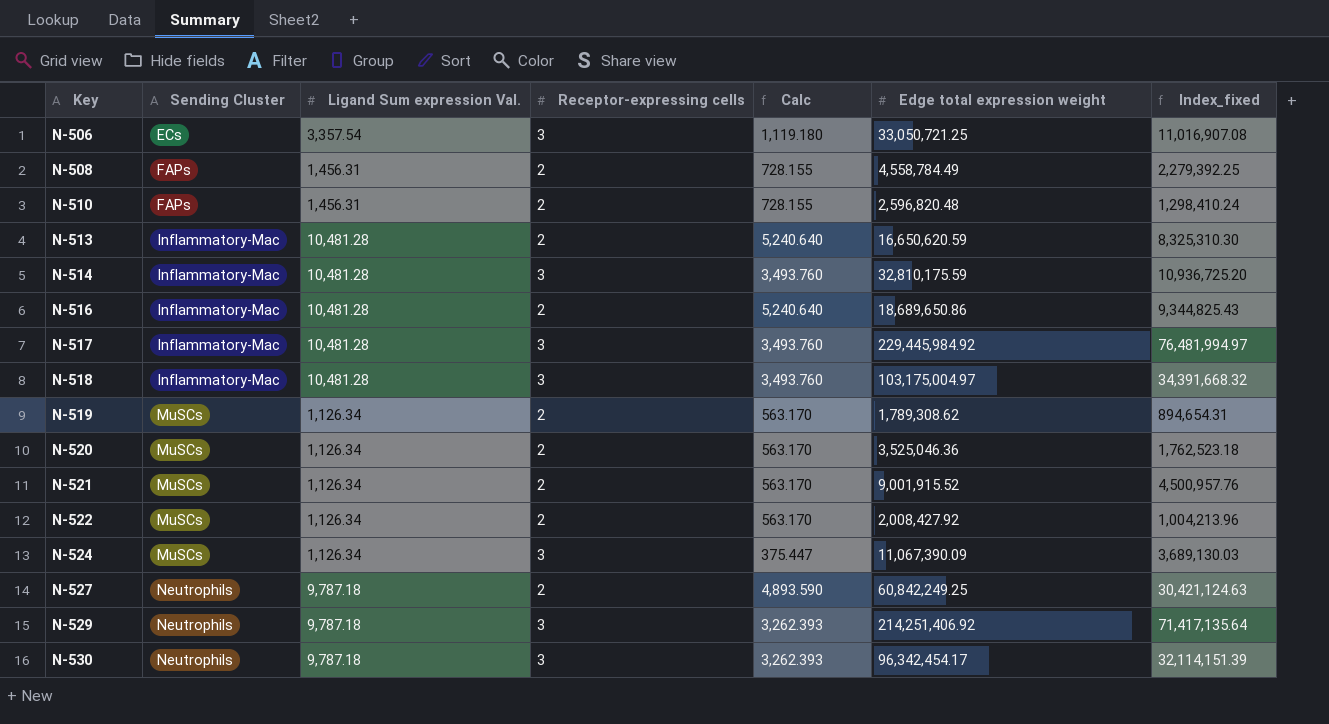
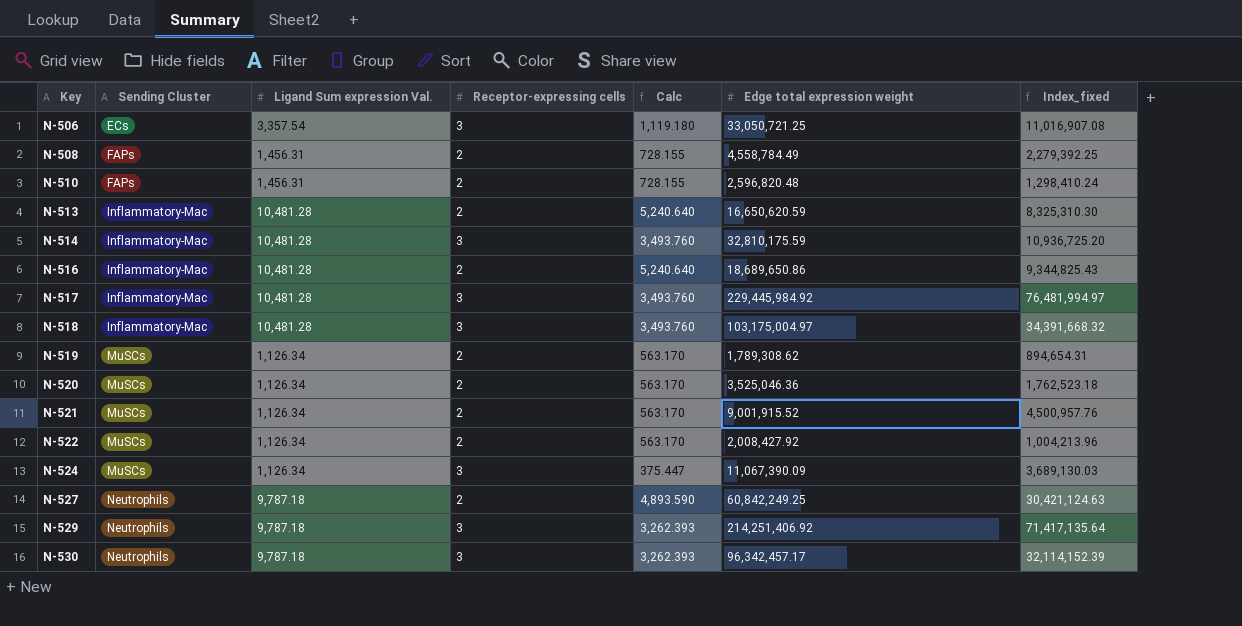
N-530 | Edge total expression weight: 96,342,454.17 -> 96,342,457.17
N-530 | Index_fixed: 32,114,151.39 -> 32,114,152.39

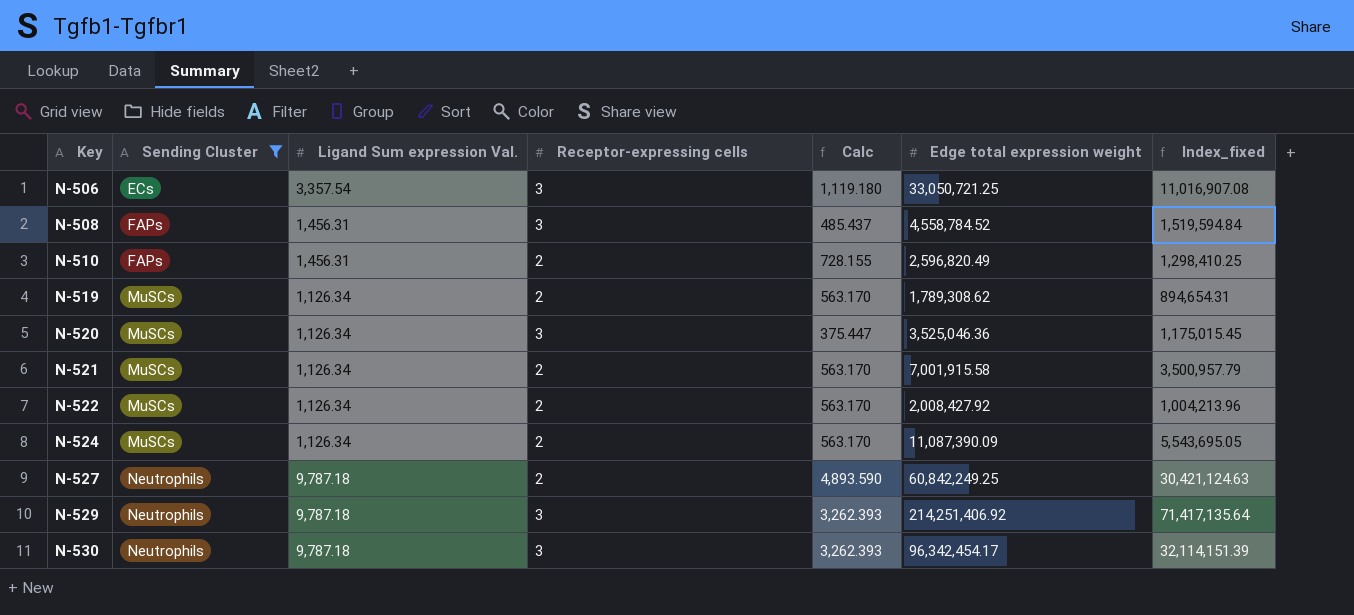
filter: none -> Sending Cluster != Inflammatory-Mac
N-508 | Receptor-expressing cells: 2 -> 3
N-508 | Calc: 728.155 -> 485.437
N-508 | Edge total expression weight: 4,558,784.49 -> 4,558,784.52
N-508 | Index_fixed: 2,279,392.25 -> 1,519,594.84
N-510 | Edge total expression weight: 2,596,820.48 -> 2,596,820.49
N-510 | Index_fixed: 1,298,410.24 -> 1,298,410.25
N-520 | Receptor-expressing cells: 2 -> 3
N-520 | Calc: 563.170 -> 375.447
N-520 | Index_fixed: 1,762,523.18 -> 1,175,015.45
N-521 | Edge total expression weight: 9,001,915.52 -> 7,001,915.58
N-521 | Index_fixed: 4,500,957.76 -> 3,500,957.79
N-524 | Receptor-expressing cells: 3 -> 2
N-524 | Calc: 375.447 -> 563.170
N-524 | Edge total expression weight: 11,067,390.09 -> 11,087,390.09
N-524 | Index_fixed: 3,689,130.03 -> 5,543,695.05
N-530 | Edge total expression weight: 96,342,457.17 -> 96,342,454.17
N-530 | Index_fixed: 32,114,152.39 -> 32,114,151.39

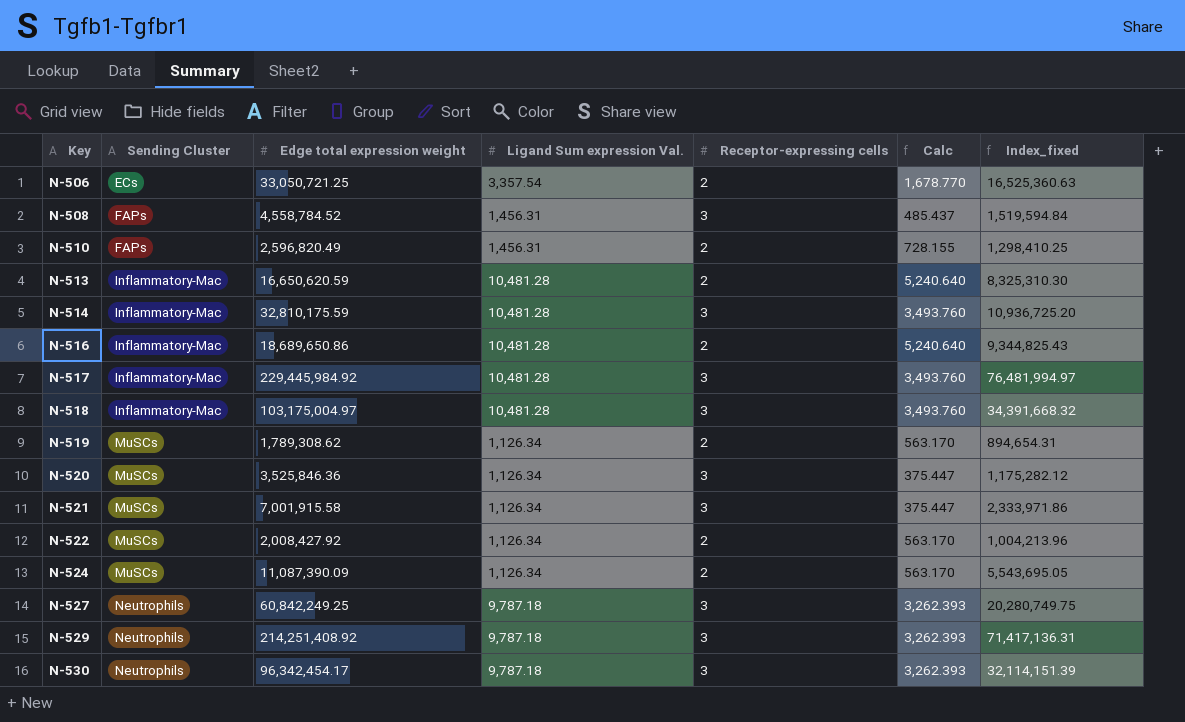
filter: Sending Cluster != Inflammatory-Mac -> none
column Edge total expression weight | position: 6 -> 3
N-506 | Receptor-expressing cells: 3 -> 2
N-506 | Calc: 1,119.180 -> 1,678.770
N-506 | Index_fixed: 11,016,907.08 -> 16,525,360.63
N-520 | Edge total expression weight: 3,525,046.36 -> 3,525,846.36
N-520 | Index_fixed: 1,175,015.45 -> 1,175,282.12
N-521 | Receptor-expressing cells: 2 -> 3
N-521 | Calc: 563.170 -> 375.447
N-521 | Index_fixed: 3,500,957.79 -> 2,333,971.86
N-527 | Receptor-expressing cells: 2 -> 3
N-527 | Calc: 4,893.590 -> 3,262.393
N-527 | Index_fixed: 30,421,124.63 -> 20,280,749.75
N-529 | Edge total expression weight: 214,251,406.92 -> 214,251,408.92
N-529 | Index_fixed: 71,417,135.64 -> 71,417,136.31

